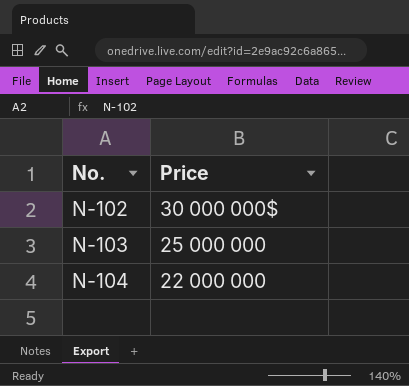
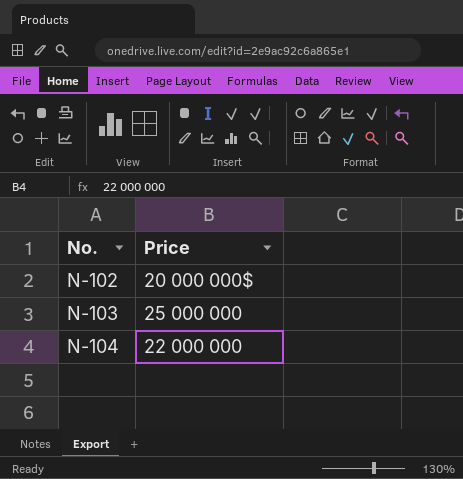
N-102 | Price: 30 000 000$ -> 20 000 000$

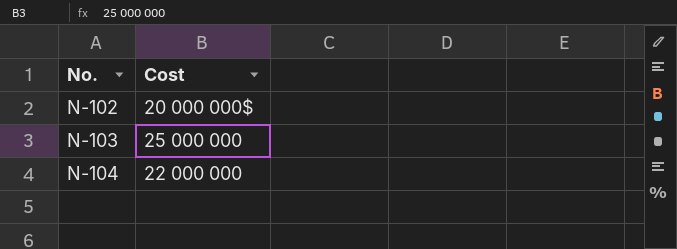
column name: Price -> Cost

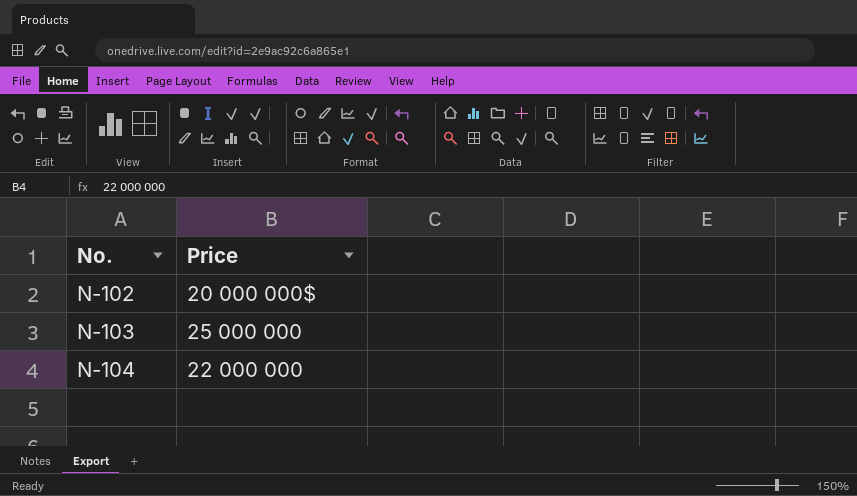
column name: Cost -> Price

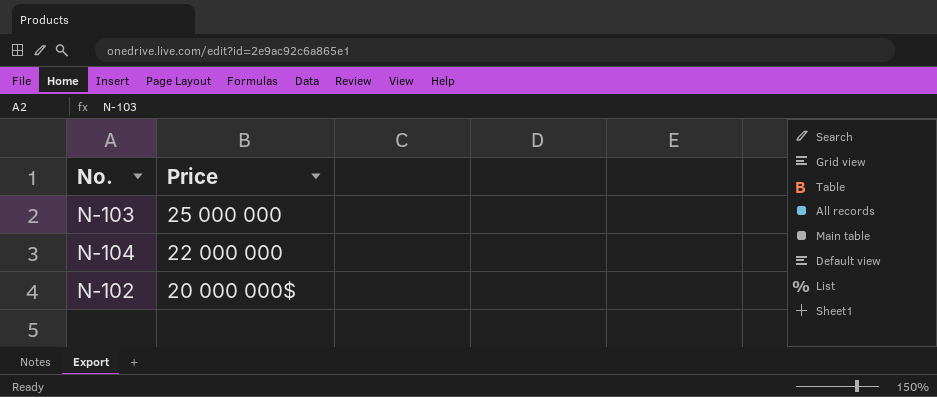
row order: No. ascending -> Price descending

